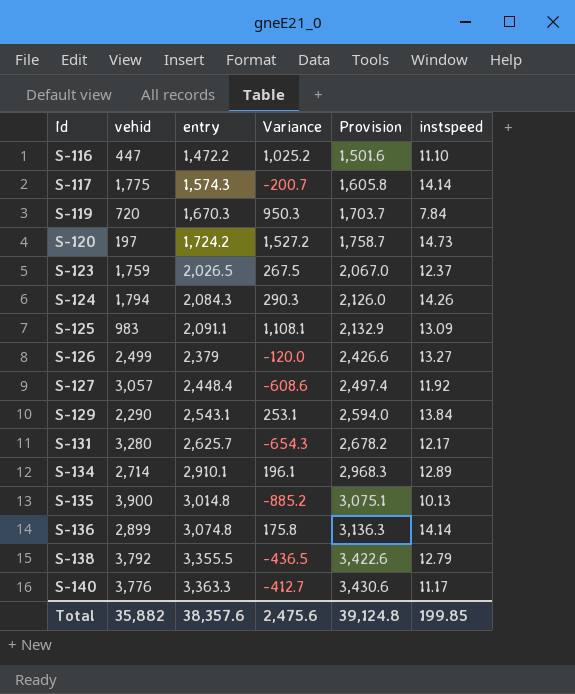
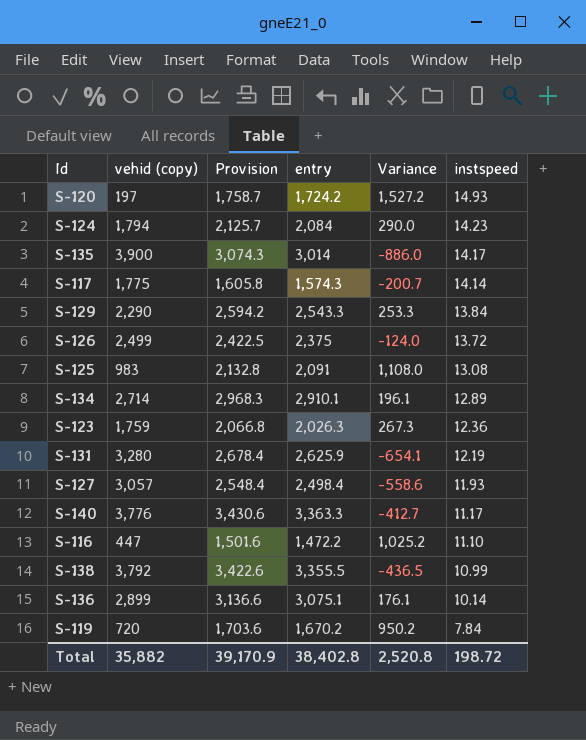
row order: Id ascending -> instspeed descending
column name: vehid -> vehid (copy)
column Provision | position: 5 -> 3
S-120 | instspeed: 14.73 -> 14.93
S-124 | Provision: 2,126.0 -> 2,125.7
S-124 | entry: 2,084.3 -> 2,084
S-124 | Variance: 290.3 -> 290.0
S-124 | instspeed: 14.26 -> 14.23
S-135 | Provision: 3,075.1 -> 3,074.3
S-135 | entry: 3,014.8 -> 3,014
S-135 | Variance: -885.2 -> -886.0
S-135 | instspeed: 10.13 -> 14.17
S-129 | Provision: 2,594.0 -> 2,594.2
S-129 | entry: 2,543.1 -> 2,543.3
S-129 | Variance: 253.1 -> 253.3
S-126 | Provision: 2,426.6 -> 2,422.5
S-126 | entry: 2,379 -> 2,375
S-126 | Variance: -120.0 -> -124.0
S-126 | instspeed: 13.27 -> 13.72
S-125 | Provision: 2,132.9 -> 2,132.8
S-125 | entry: 2,091.1 -> 2,091
S-125 | Variance: 1,108.1 -> 1,108.0
S-125 | instspeed: 13.09 -> 13.08
S-123 | Provision: 2,067.0 -> 2,066.8
S-123 | entry: 2,026.5 -> 2,026.3
S-123 | Variance: 267.5 -> 267.3
S-123 | instspeed: 12.37 -> 12.36
S-131 | Provision: 2,678.2 -> 2,678.4
S-131 | entry: 2,625.7 -> 2,625.9
S-131 | Variance: -654.3 -> -654.1
S-131 | instspeed: 12.17 -> 12.19
S-127 | Provision: 2,497.4 -> 2,548.4
S-127 | entry: 2,448.4 -> 2,498.4
S-127 | Variance: -608.6 -> -558.6
S-127 | instspeed: 11.92 -> 11.93
S-138 | instspeed: 12.79 -> 10.99
S-136 | Provision: 3,136.3 -> 3,136.6
S-136 | entry: 3,074.8 -> 3,075.1
S-136 | Variance: 175.8 -> 176.1
S-136 | instspeed: 14.14 -> 10.14
S-119 | Provision: 1,703.7 -> 1,703.6
S-119 | entry: 1,670.3 -> 1,670.2
S-119 | Variance: 950.3 -> 950.2
Total | Provision: 39,124.8 -> 39,170.9
Total | entry: 38,357.6 -> 38,402.8
Total | Variance: 2,475.6 -> 2,520.8
Total | instspeed: 199.85 -> 198.72

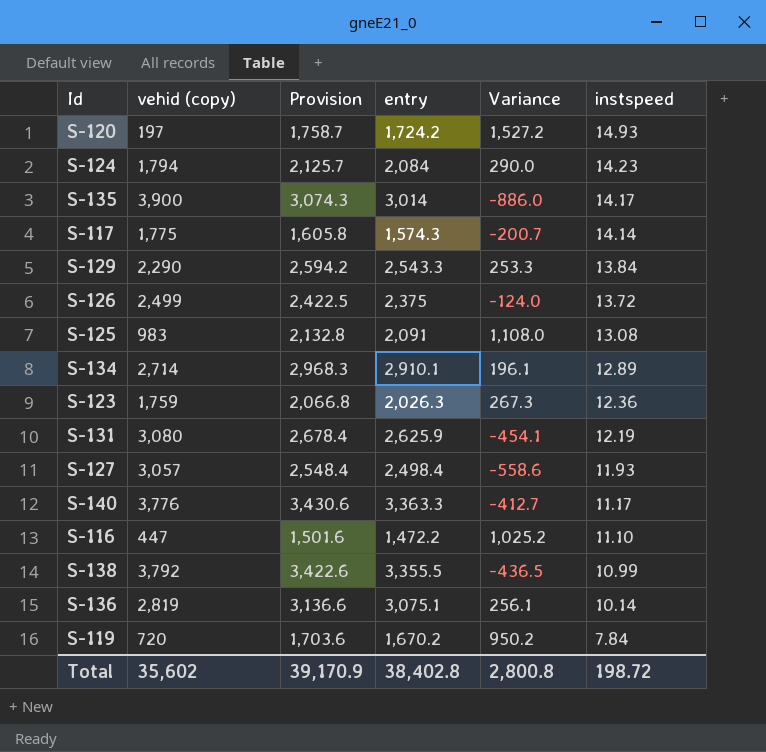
S-131 | vehid (copy): 3,280 -> 3,080
S-131 | Variance: -654.1 -> -454.1
S-136 | vehid (copy): 2,899 -> 2,819
S-136 | Variance: 176.1 -> 256.1
Total | vehid (copy): 35,882 -> 35,602
Total | Variance: 2,520.8 -> 2,800.8

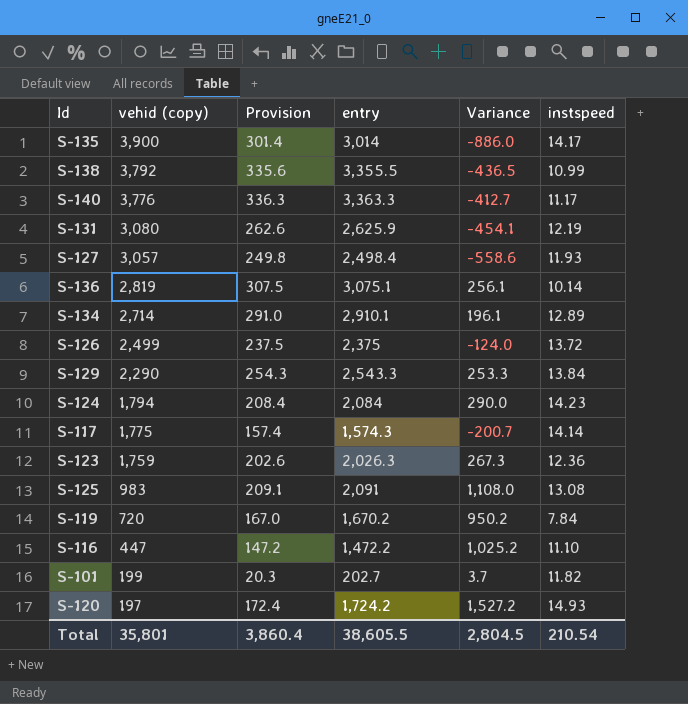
row order: instspeed descending -> vehid (copy) descending
column Provision | formula: [entry] * 1.02 -> [entry] * 0.1
row S-101: none -> 199 | 20.3 | 202.7 | 3.7 | 11.82
Total | vehid (copy): 35,602 -> 35,801
Total | Provision: 39,170.9 -> 3,860.4
Total | entry: 38,402.8 -> 38,605.5
Total | Variance: 2,800.8 -> 2,804.5
Total | instspeed: 198.72 -> 210.54

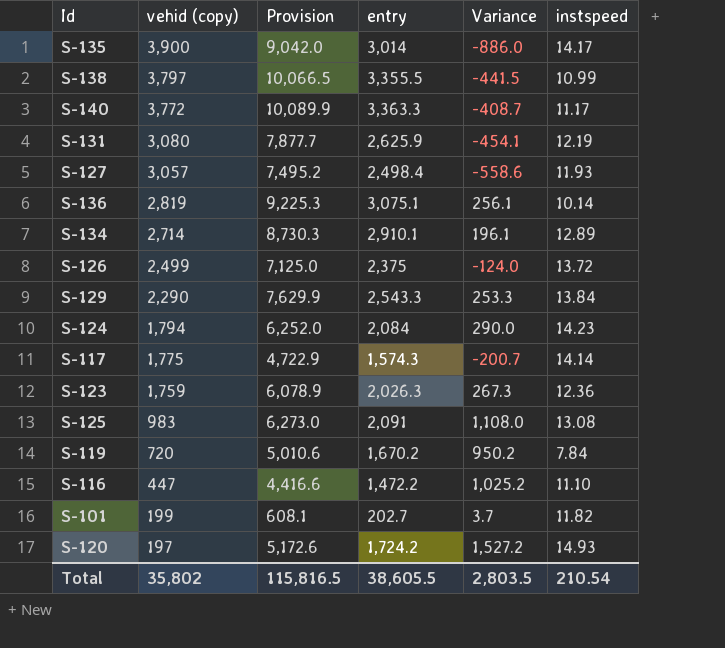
column Provision | formula: [entry] * 0.1 -> [entry] * 3
S-138 | vehid (copy): 3,792 -> 3,797
S-138 | Variance: -436.5 -> -441.5
S-140 | vehid (copy): 3,776 -> 3,772
S-140 | Variance: -412.7 -> -408.7
Total | vehid (copy): 35,801 -> 35,802
Total | Provision: 3,860.4 -> 115,816.5
Total | Variance: 2,804.5 -> 2,803.5

